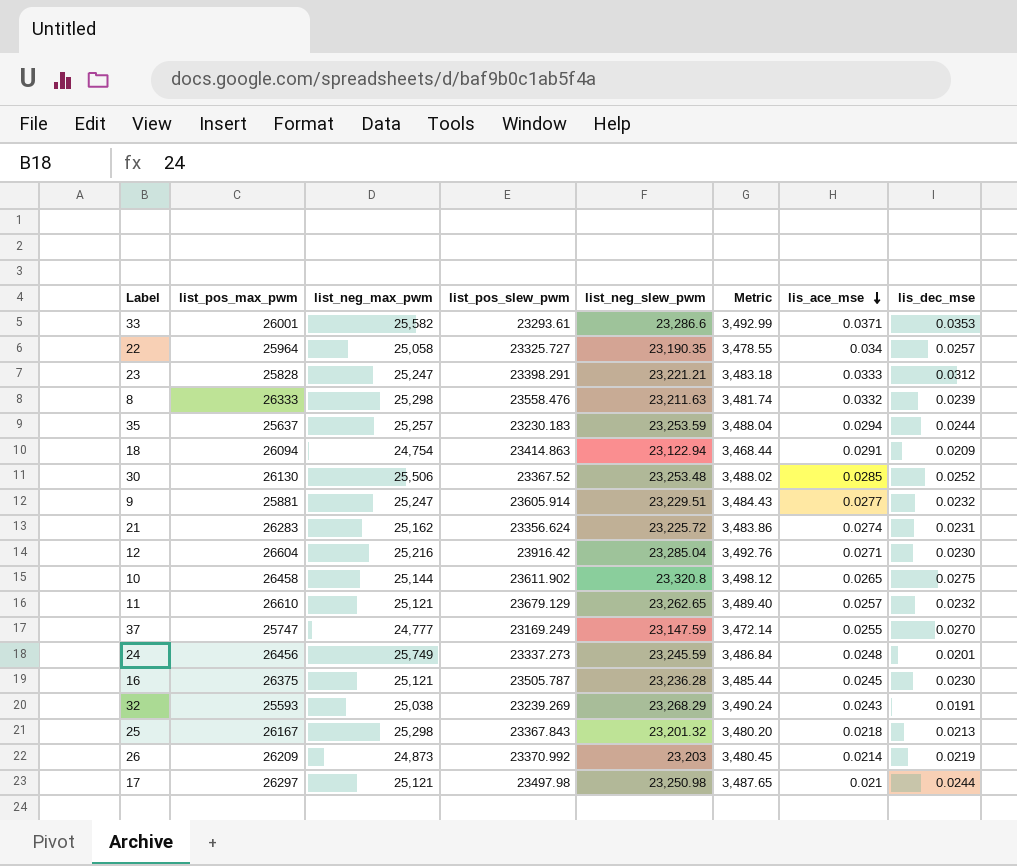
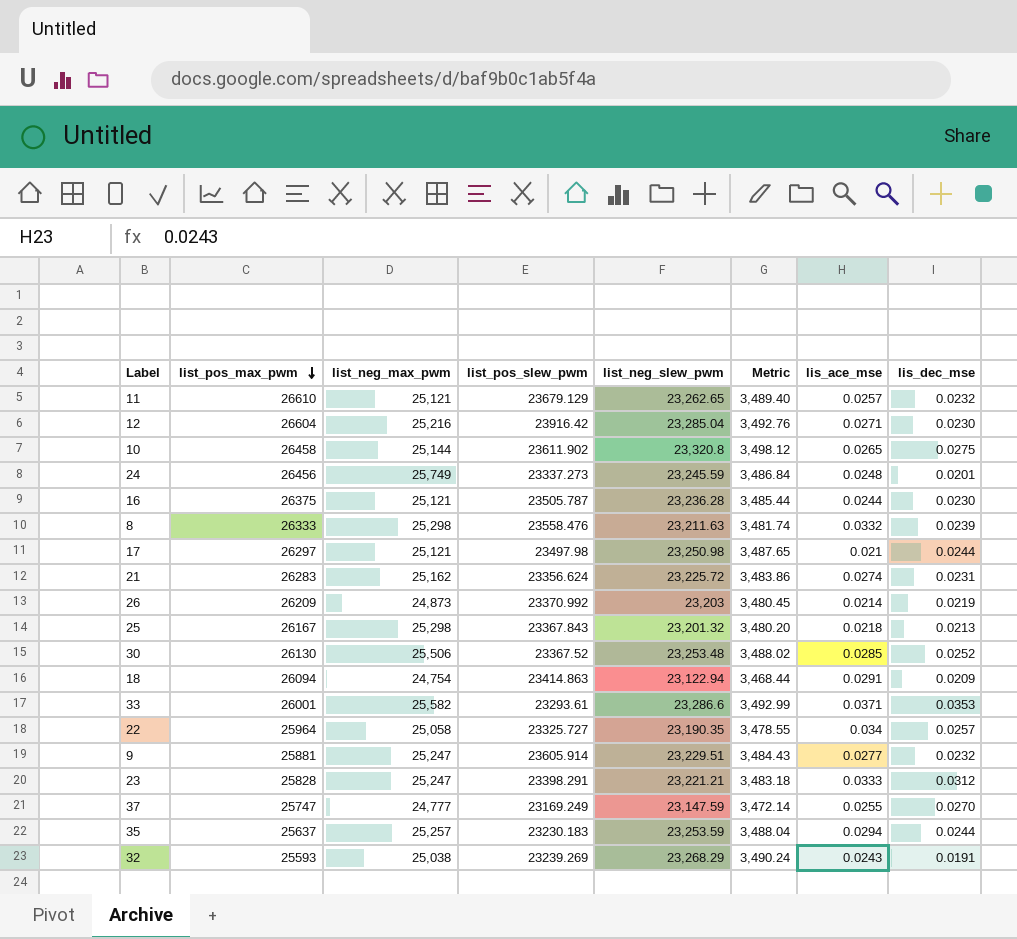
row order: lis_ace_mse descending -> list_pos_max_pwm descending
16 | lis_ace_mse: 0.0245 -> 0.0244

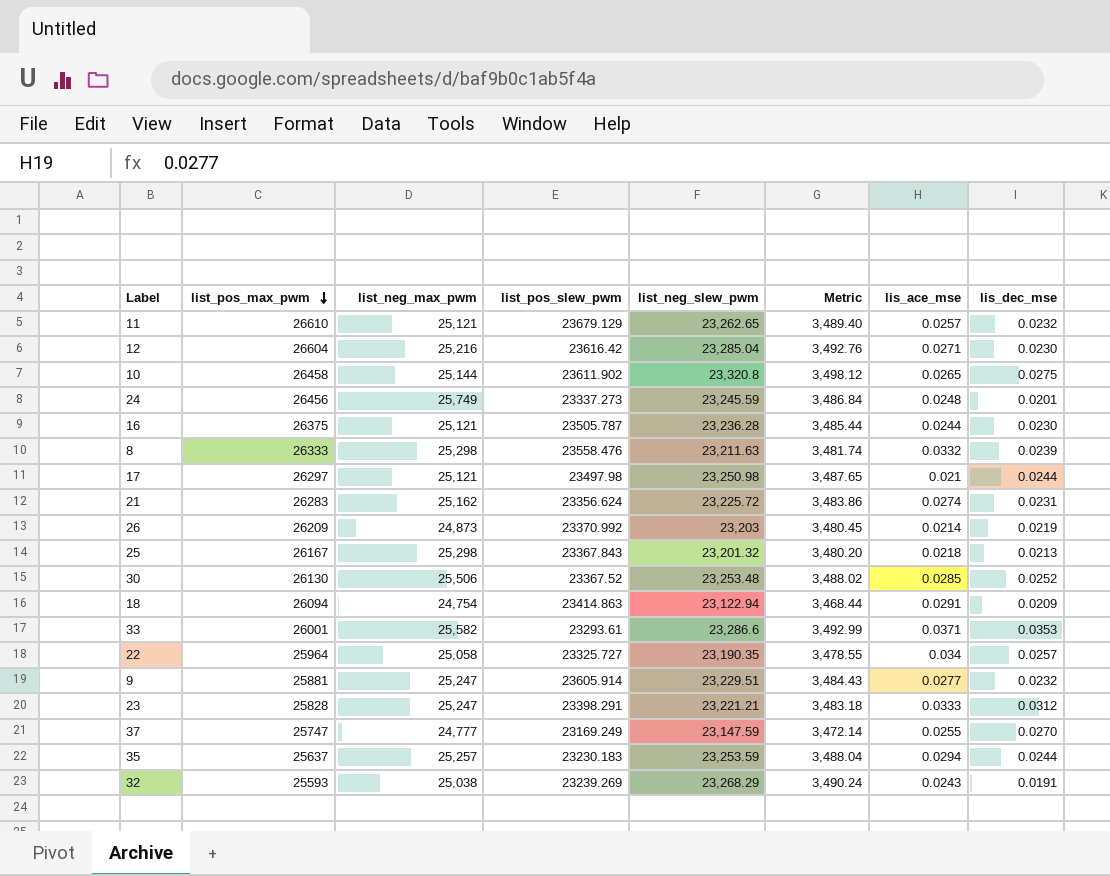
12 | list_pos_slew_pwm: 23916.42 -> 23616.42

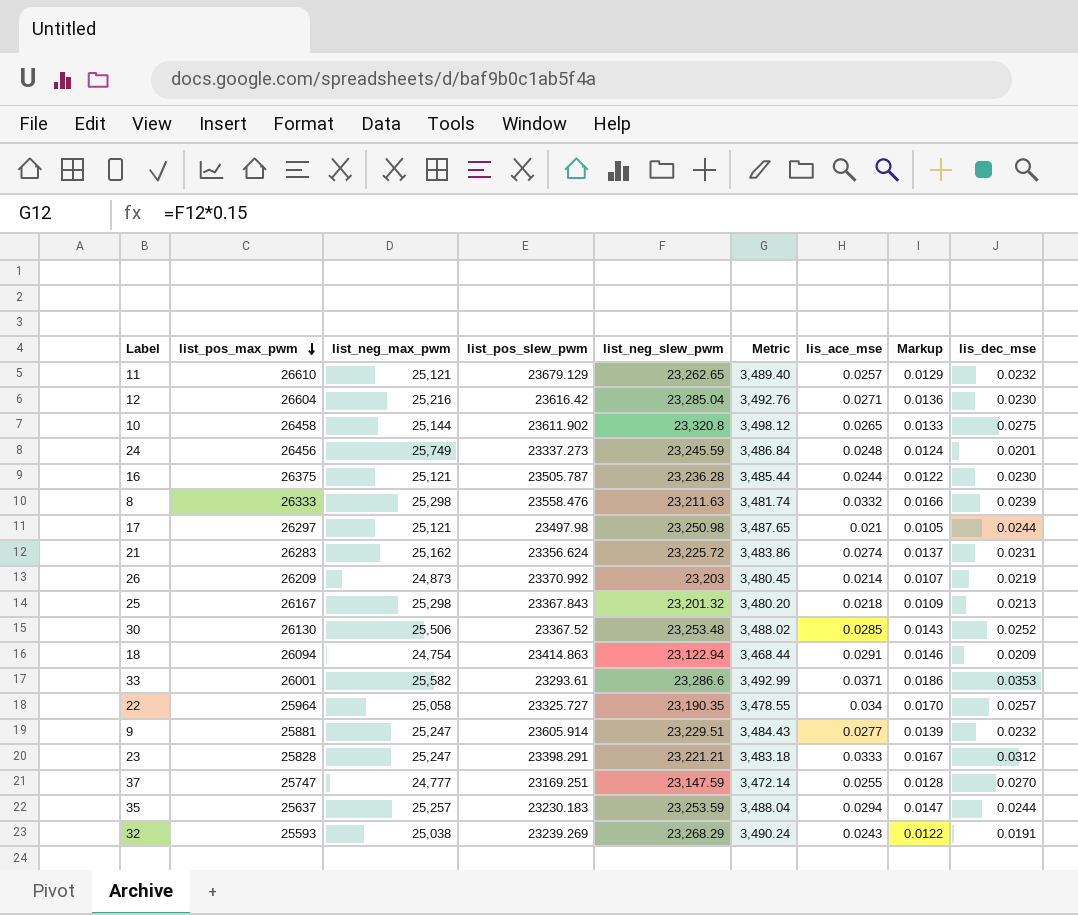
column Markup | formula: none -> [lis_ace_mse] * 0.5
37 | list_pos_slew_pwm: 23169.249 -> 23169.251

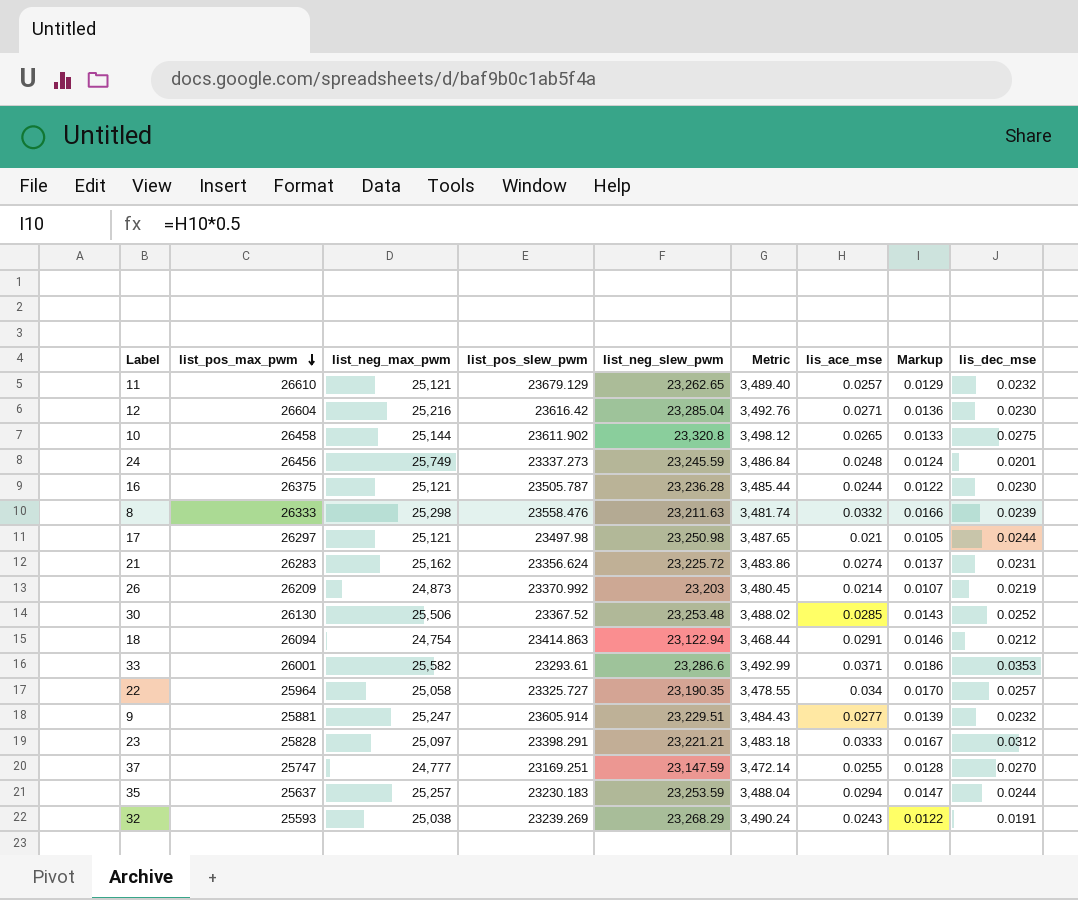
row 25: 26167 | 25,298 | 23367.843 | 23,201.32 | 3,480.20 | 0.0218 | 0.0109 | 0.0213 -> none
18 | lis_dec_mse: 0.0209 -> 0.0212
23 | list_neg_max_pwm: 25,247 -> 25,097

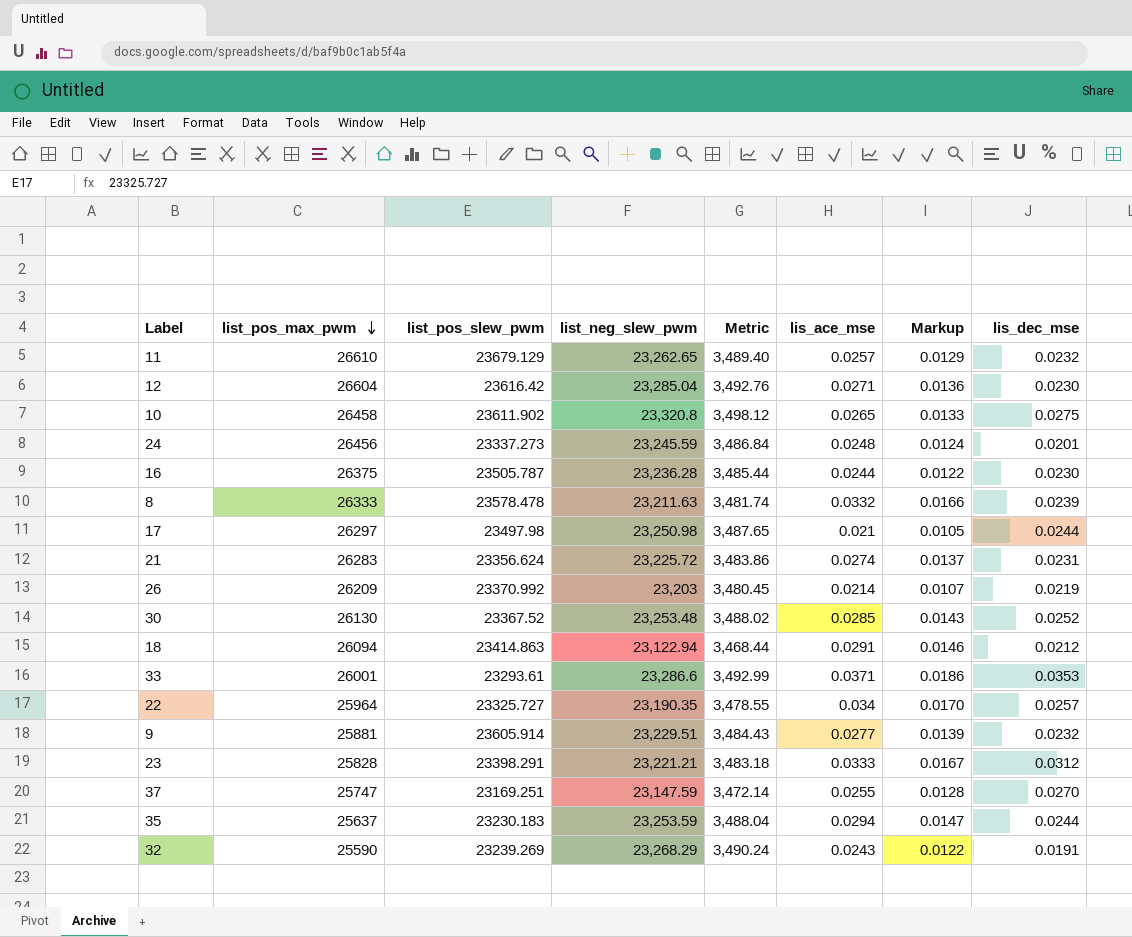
column list_neg_max_pwm | position: 3 -> none
8 | list_pos_slew_pwm: 23558.476 -> 23578.478
32 | list_pos_max_pwm: 25593 -> 25590

